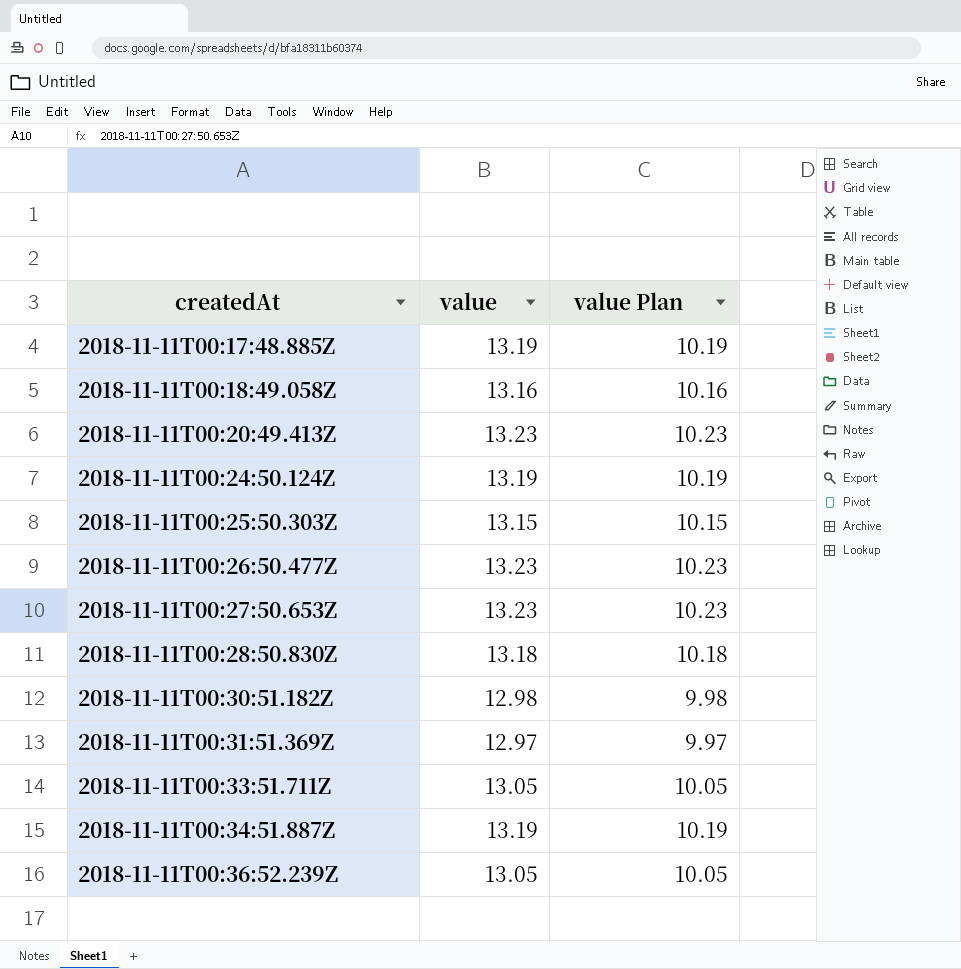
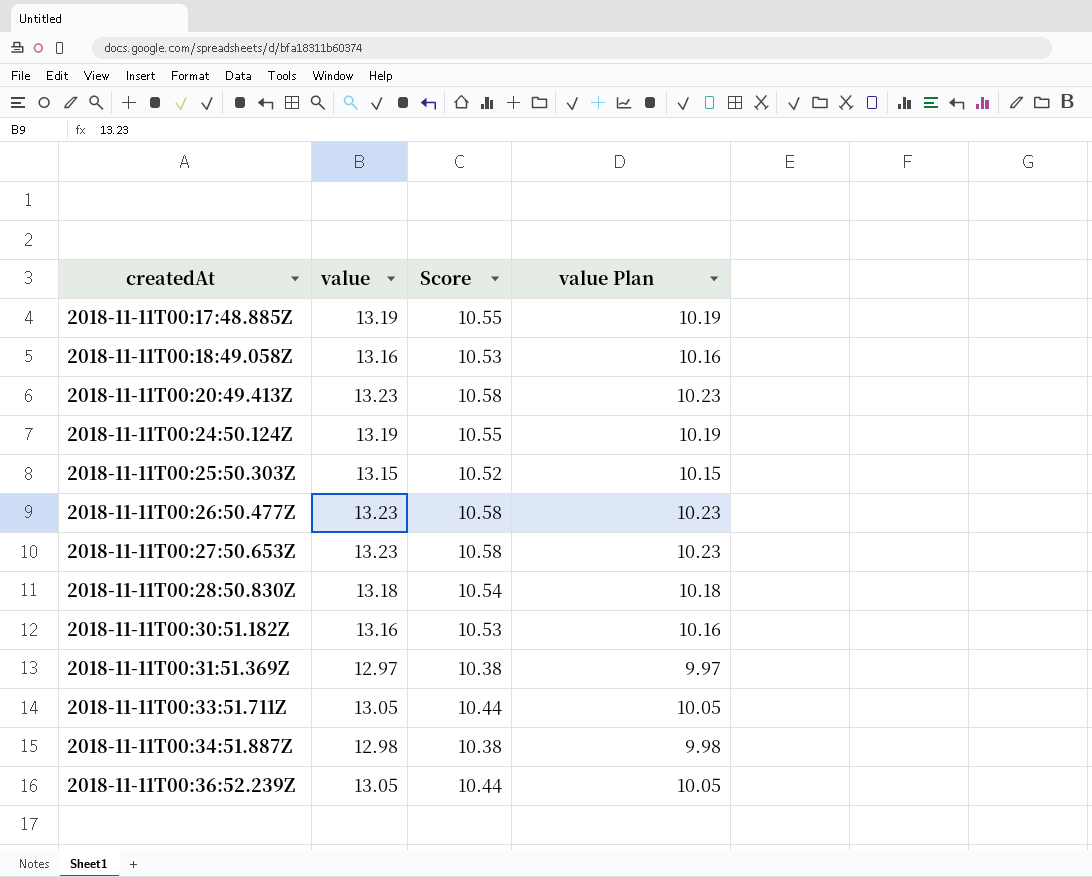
column Score | formula: none -> [value] * 0.8
2018-11-11T00:30:51.182Z | value: 12.98 -> 13.16
2018-11-11T00:30:51.182Z | value Plan: 9.98 -> 10.16
2018-11-11T00:34:51.887Z | value: 13.19 -> 12.98
2018-11-11T00:34:51.887Z | value Plan: 10.19 -> 9.98

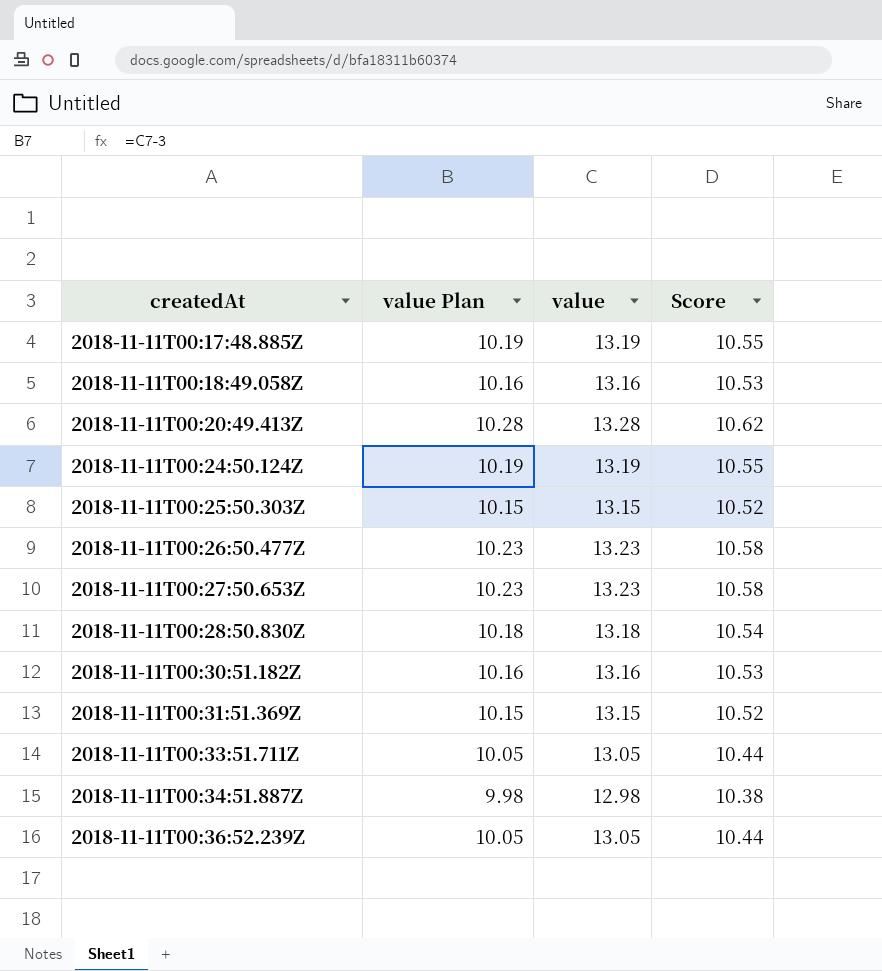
column value Plan | position: 4 -> 2
2018-11-11T00:20:49.413Z | value Plan: 10.23 -> 10.28
2018-11-11T00:20:49.413Z | value: 13.23 -> 13.28
2018-11-11T00:20:49.413Z | Score: 10.58 -> 10.62
2018-11-11T00:31:51.369Z | value Plan: 9.97 -> 10.15
2018-11-11T00:31:51.369Z | value: 12.97 -> 13.15
2018-11-11T00:31:51.369Z | Score: 10.38 -> 10.52

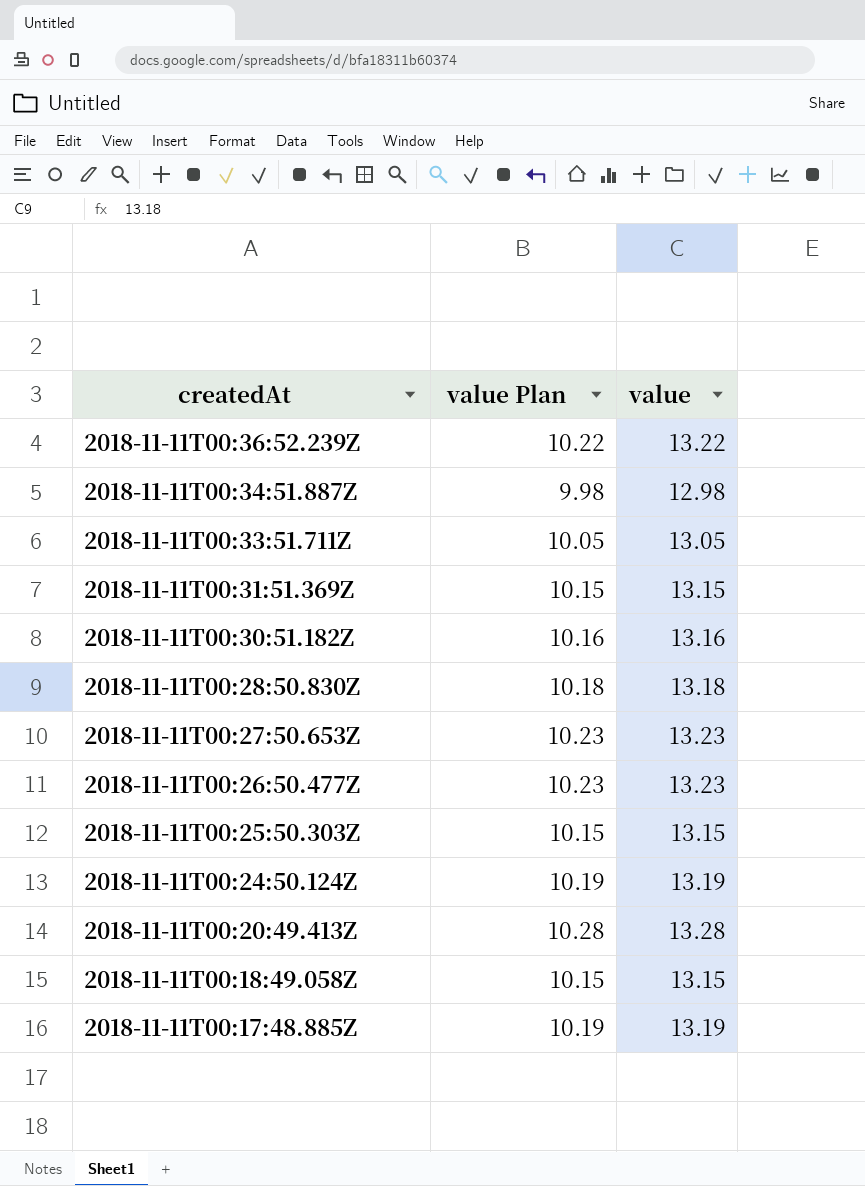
row order: createdAt ascending -> createdAt descending
column Score | formula: [value] * 0.8 -> none
2018-11-11T00:36:52.239Z | value Plan: 10.05 -> 10.22
2018-11-11T00:36:52.239Z | value: 13.05 -> 13.22
2018-11-11T00:18:49.058Z | value Plan: 10.16 -> 10.15
2018-11-11T00:18:49.058Z | value: 13.16 -> 13.15

